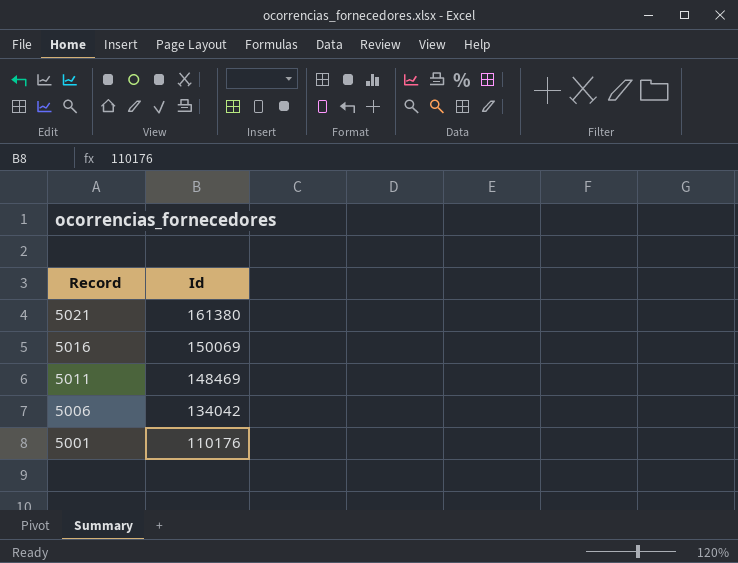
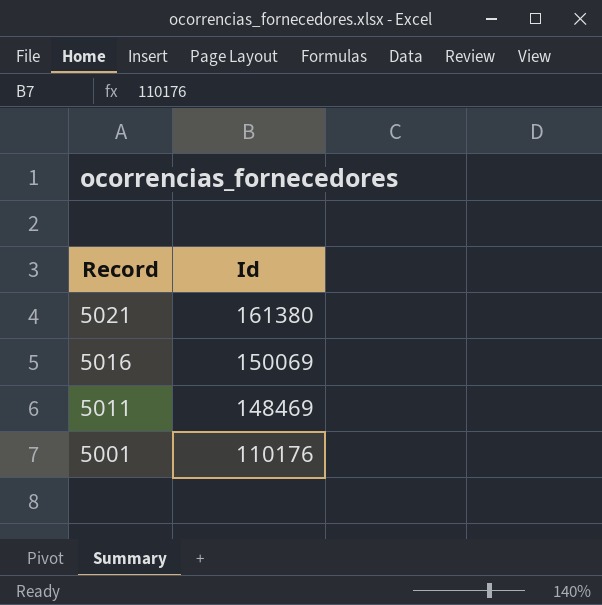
row 5006: 134042 -> none

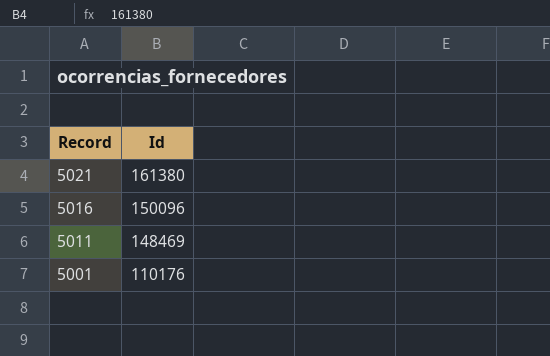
5016 | Id: 150069 -> 150096

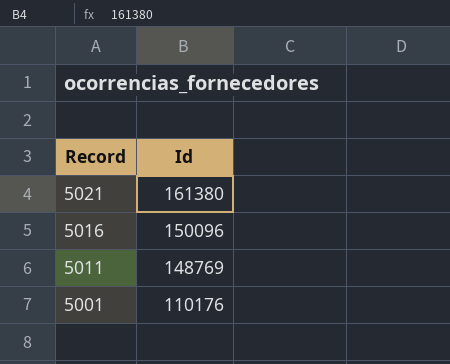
5011 | Id: 148469 -> 148769

